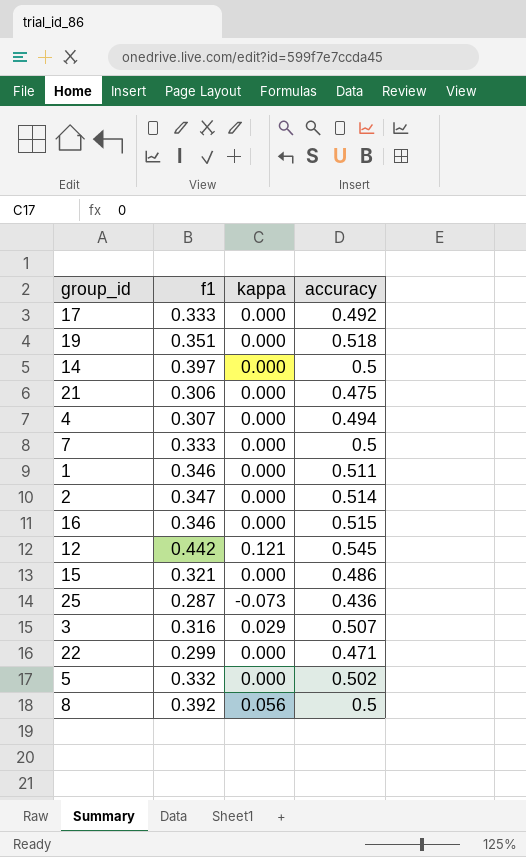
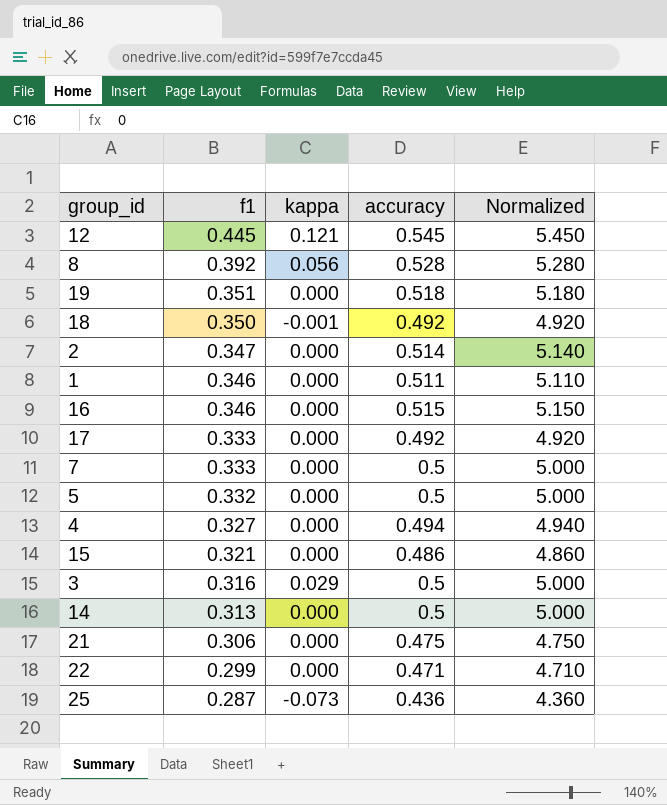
row order: none -> f1 descending
column Normalized | formula: none -> [accuracy] * 10
12 | f1: 0.442 -> 0.445
8 | accuracy: 0.5 -> 0.528
row 18: none -> 0.350 | -0.001 | 0.492 | 4.920
5 | accuracy: 0.502 -> 0.5
4 | f1: 0.307 -> 0.327
3 | accuracy: 0.507 -> 0.5
14 | f1: 0.397 -> 0.313

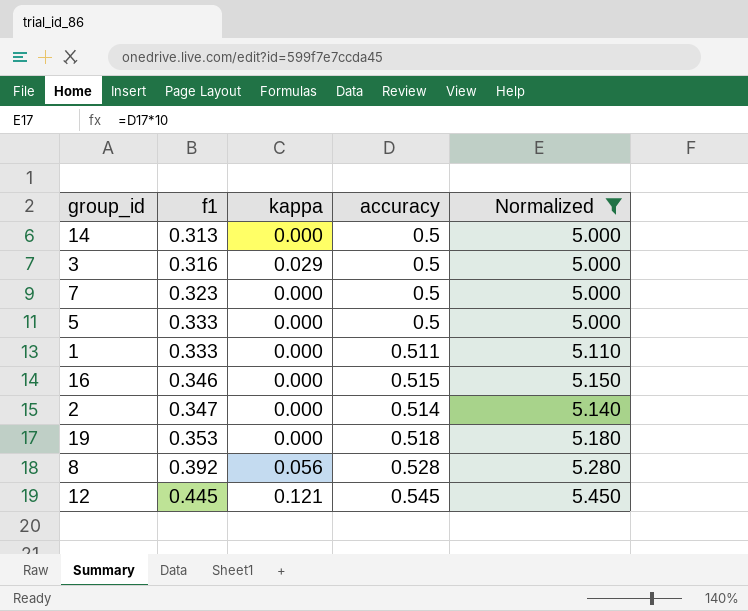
filter: none -> Normalized >= 5.000
row order: f1 descending -> f1 ascending
7 | f1: 0.333 -> 0.323
5 | f1: 0.332 -> 0.333
1 | f1: 0.346 -> 0.333
19 | f1: 0.351 -> 0.353

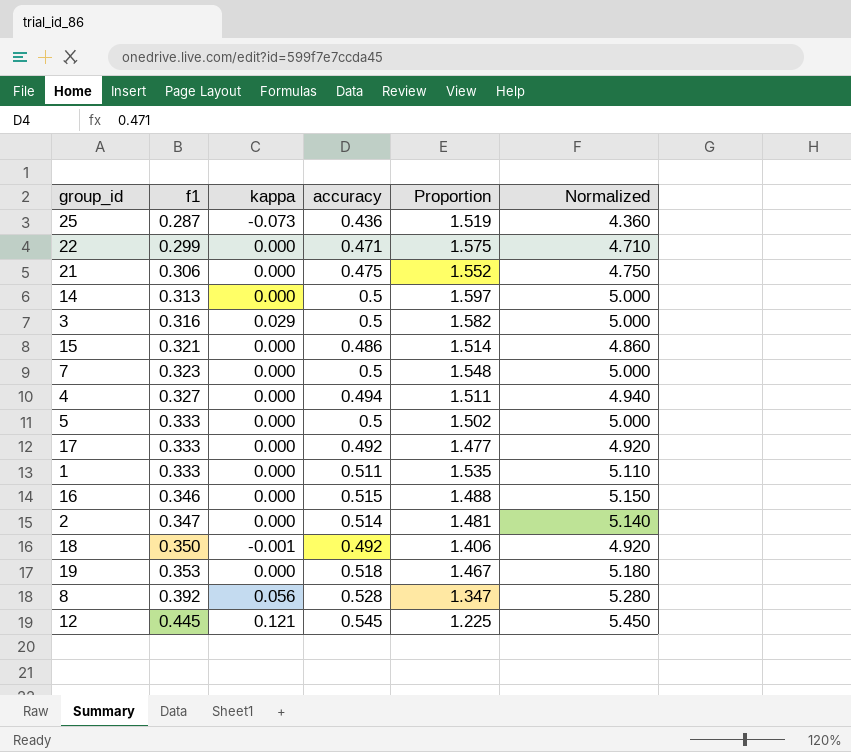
filter: Normalized >= 5.000 -> none
column Proportion | formula: none -> [accuracy] / [f1]

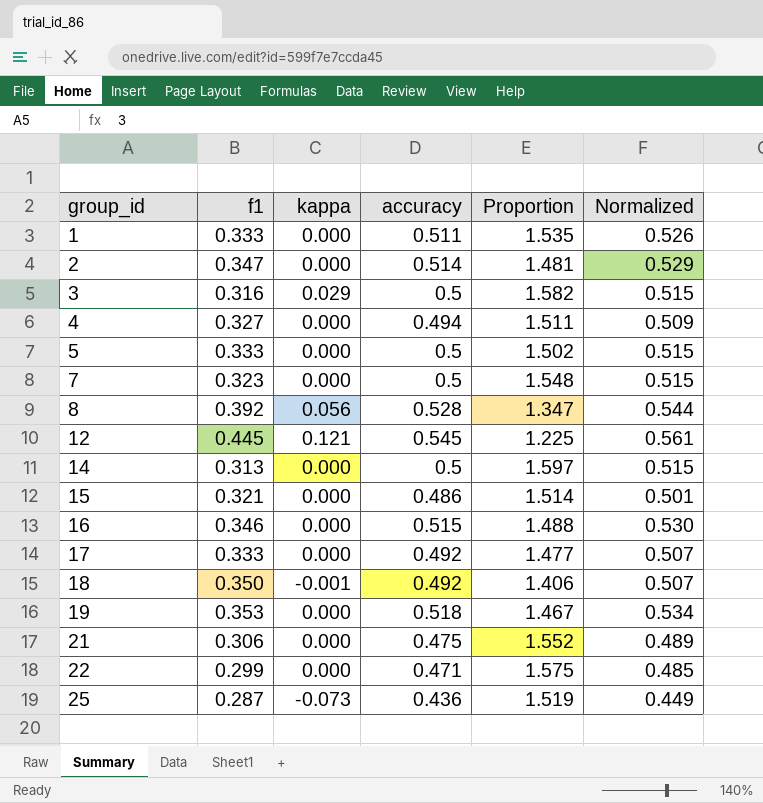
row order: f1 ascending -> group_id ascending
column Normalized | formula: [accuracy] * 10 -> [accuracy] * 1.03

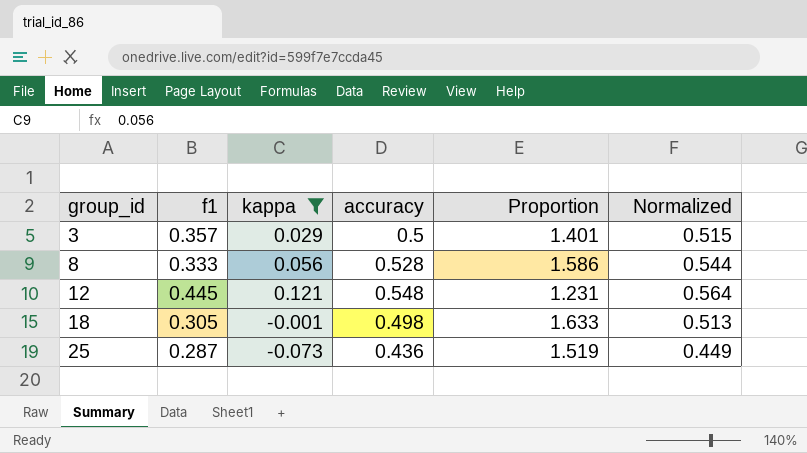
filter: none -> kappa != 0.000
3 | f1: 0.316 -> 0.357
3 | Proportion: 1.582 -> 1.401
8 | f1: 0.392 -> 0.333
8 | Proportion: 1.347 -> 1.586
12 | accuracy: 0.545 -> 0.548
12 | Proportion: 1.225 -> 1.231
12 | Normalized: 0.561 -> 0.564
18 | f1: 0.350 -> 0.305
18 | accuracy: 0.492 -> 0.498
18 | Proportion: 1.406 -> 1.633
18 | Normalized: 0.507 -> 0.513

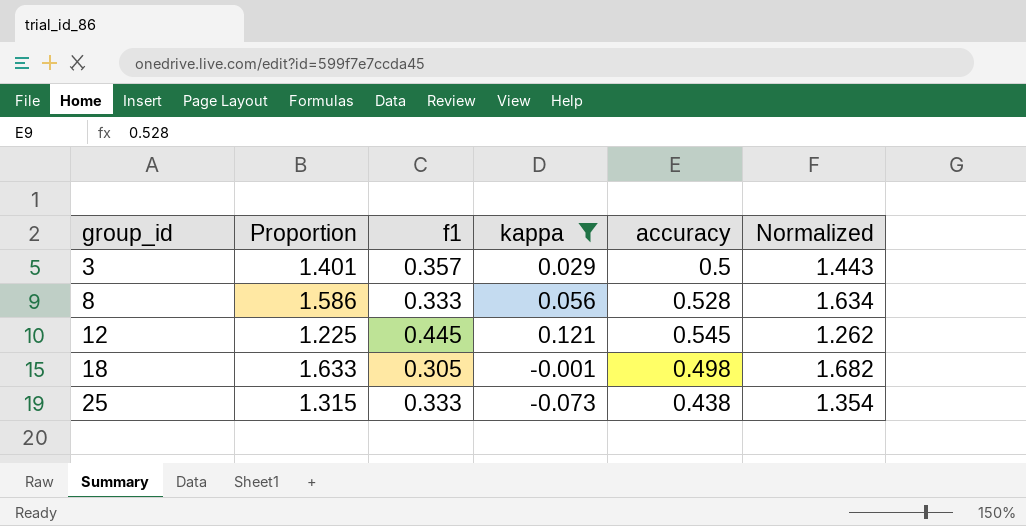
column Proportion | position: 5 -> 2
column Normalized | formula: [accuracy] * 1.03 -> [Proportion] * 1.03
12 | Proportion: 1.231 -> 1.225
12 | accuracy: 0.548 -> 0.545
25 | Proportion: 1.519 -> 1.315
25 | f1: 0.287 -> 0.333
25 | accuracy: 0.436 -> 0.438

